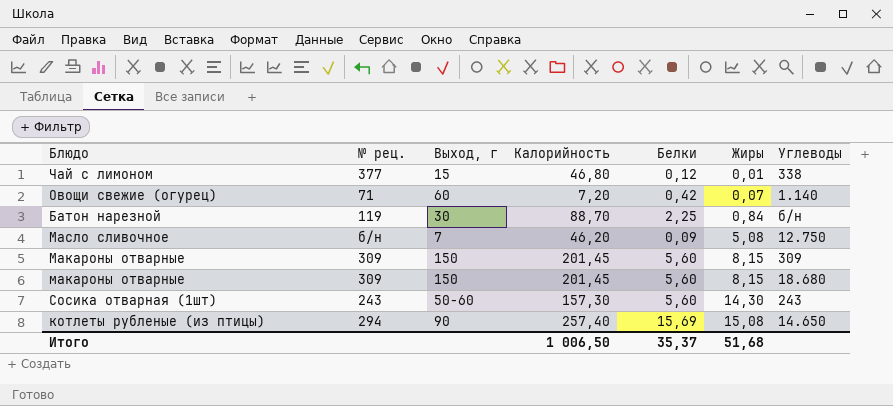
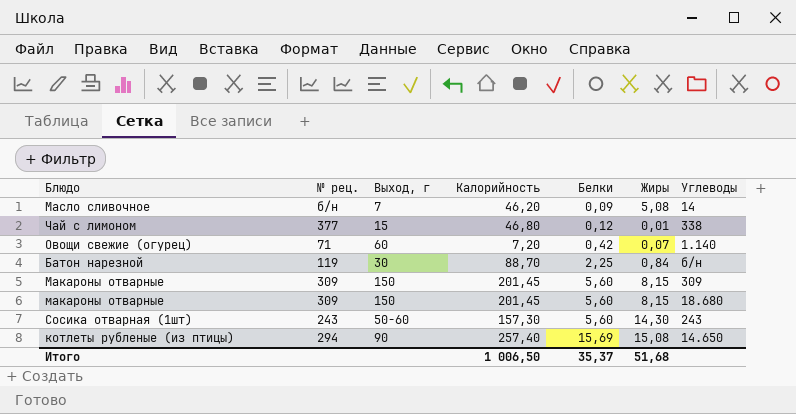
row order: Жиры ascending -> Белки ascending
Масло сливочное | Углеводы: 12.750 -> 14

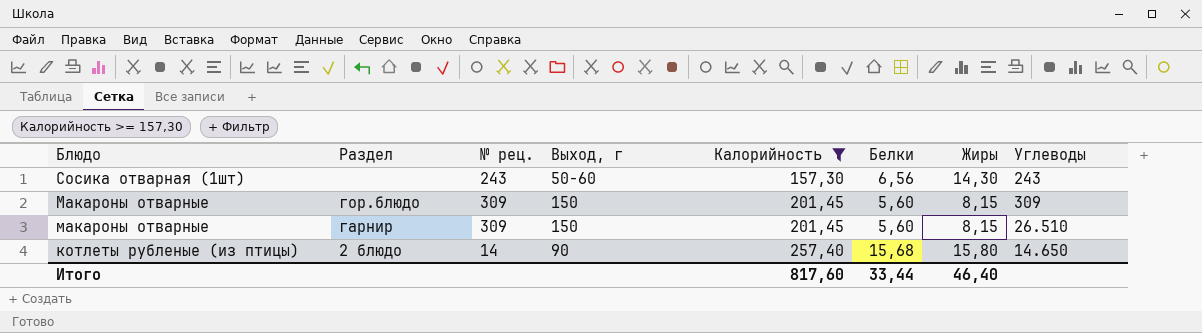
filter: none -> Калорийность >= 157,30
row order: Белки ascending -> Блюдо descending
column Раздел | position: none -> 2
Сосика отварная (1шт) | Белки: 5,60 -> 6,56
макароны отварные | Углеводы: 18.680 -> 26.510
котлеты рубленые (из птицы) | № рец.: 294 -> 14
котлеты рубленые (из птицы) | Белки: 15,69 -> 15,68
котлеты рубленые (из птицы) | Жиры: 15,08 -> 15,80
Итого | Калорийность: 1 006,50 -> 817,60
Итого | Белки: 35,37 -> 33,44
Итого | Жиры: 51,68 -> 46,40

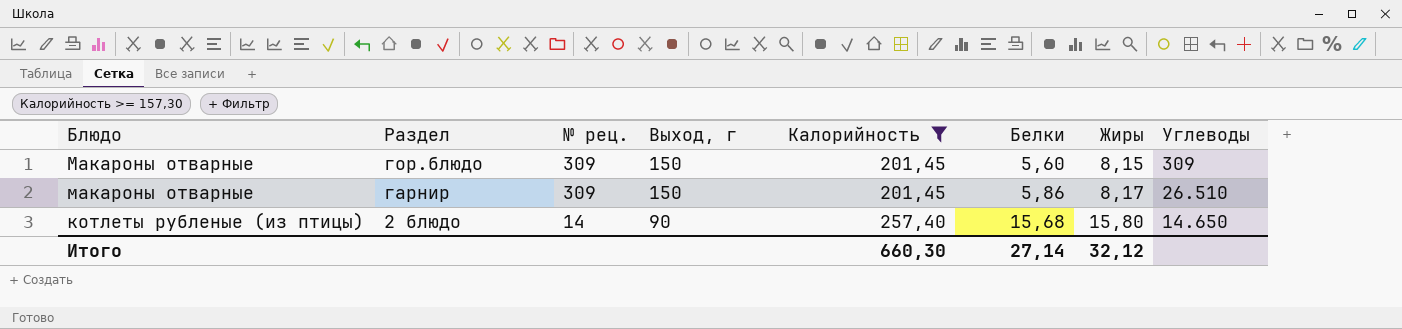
row Сосика отварная (1шт): none | 243 | 50-60 | 157,30 | 6,56 | 14,30 | 243 -> none
макароны отварные | Белки: 5,60 -> 5,86
макароны отварные | Жиры: 8,15 -> 8,17
Итого | Калорийность: 817,60 -> 660,30
Итого | Белки: 33,44 -> 27,14
Итого | Жиры: 46,40 -> 32,12

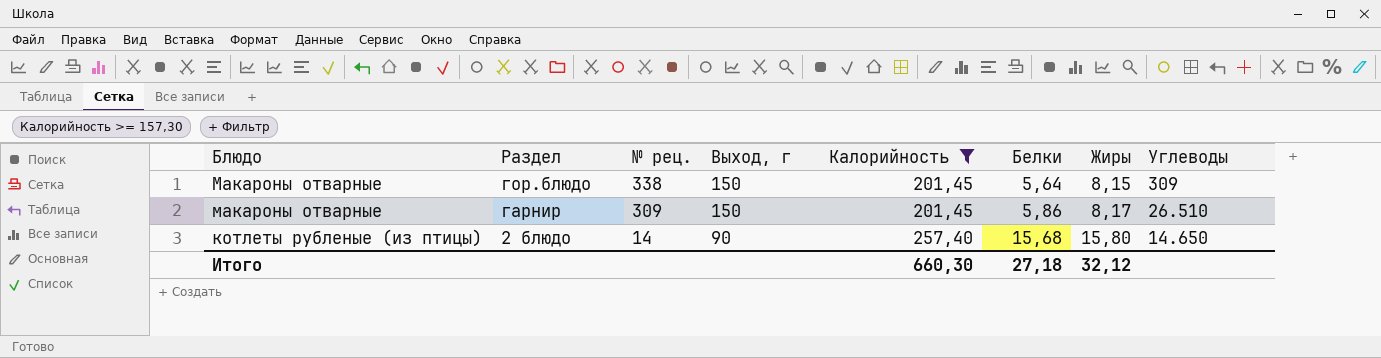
Макароны отварные | № рец.: 309 -> 338
Макароны отварные | Белки: 5,60 -> 5,64
Итого | Белки: 27,14 -> 27,18

